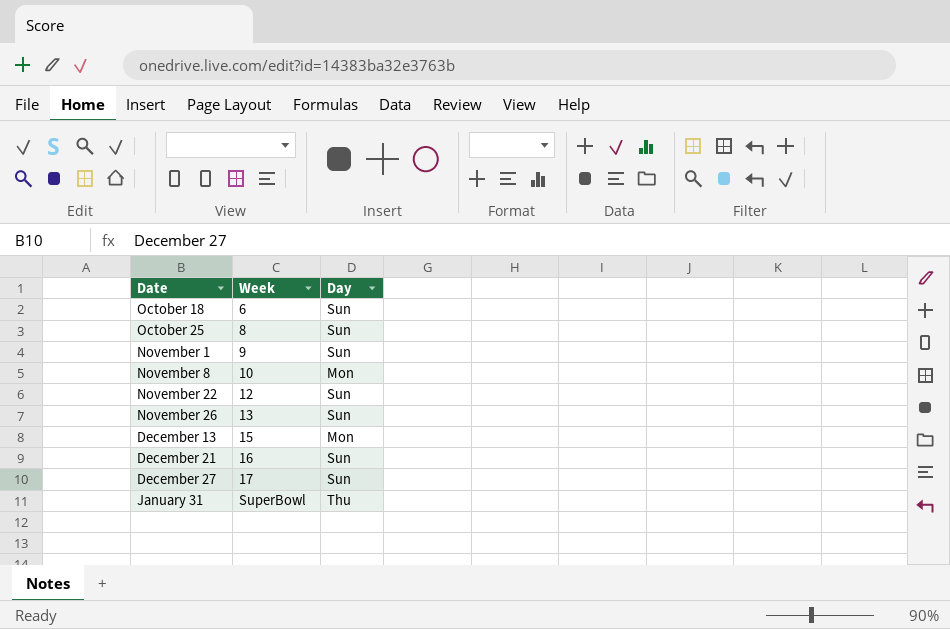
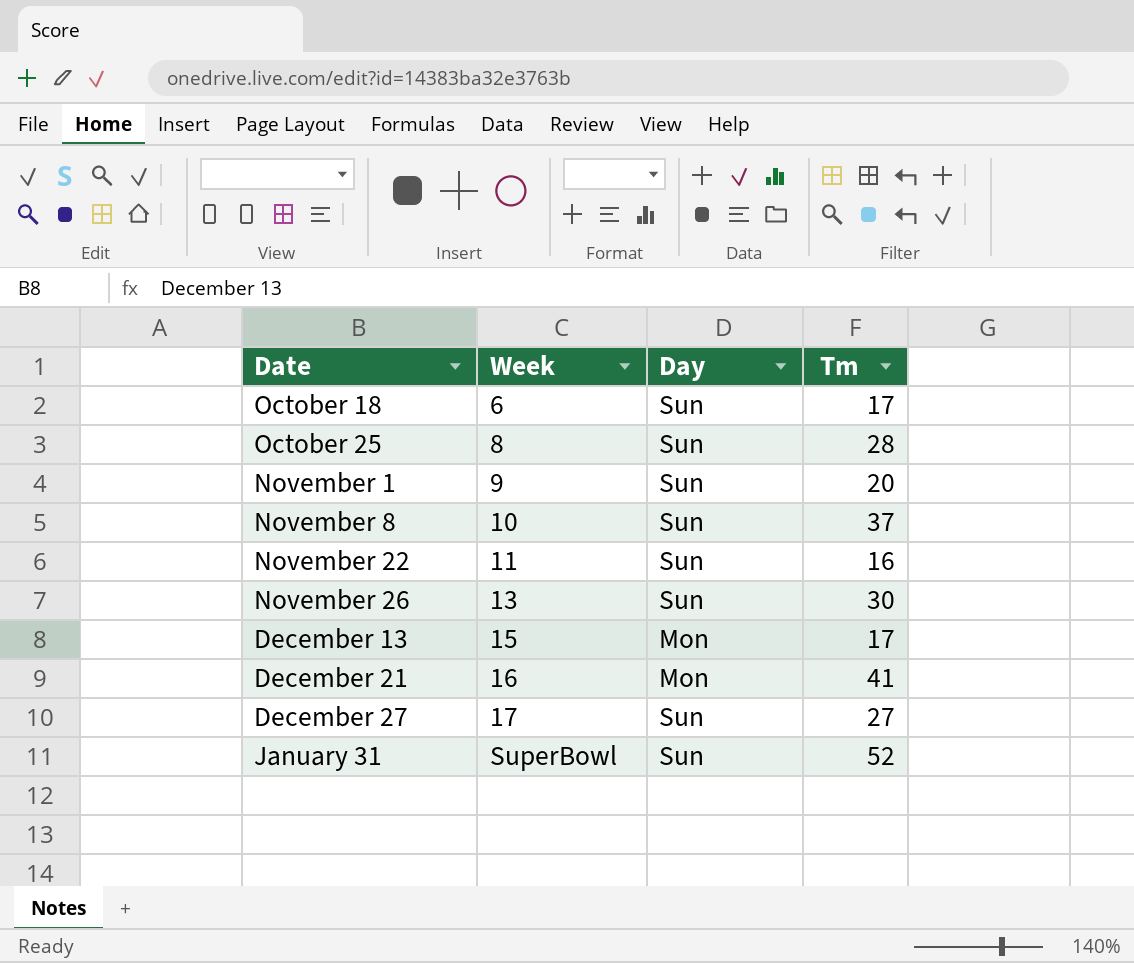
column Tm | position: none -> 4
November 8 | Day: Mon -> Sun
November 22 | Week: 12 -> 11
December 21 | Day: Sun -> Mon
January 31 | Day: Thu -> Sun

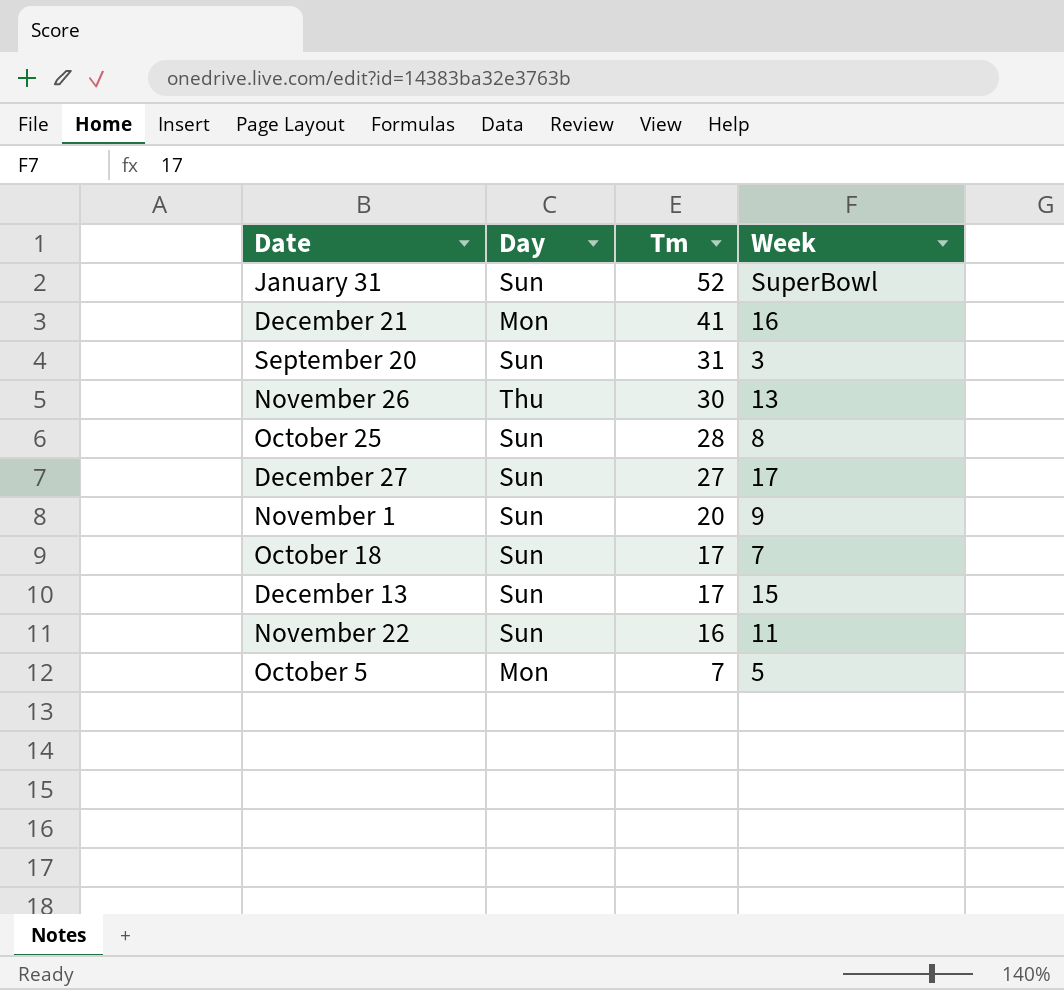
row order: Week ascending -> Tm descending
column Week | position: 2 -> 4
row November 8: 10 | Sun | 37 -> none
row September 20: none -> Sun | 31 | 3
November 26 | Day: Sun -> Thu
October 18 | Week: 6 -> 7
December 13 | Day: Mon -> Sun
row October 5: none -> Mon | 7 | 5

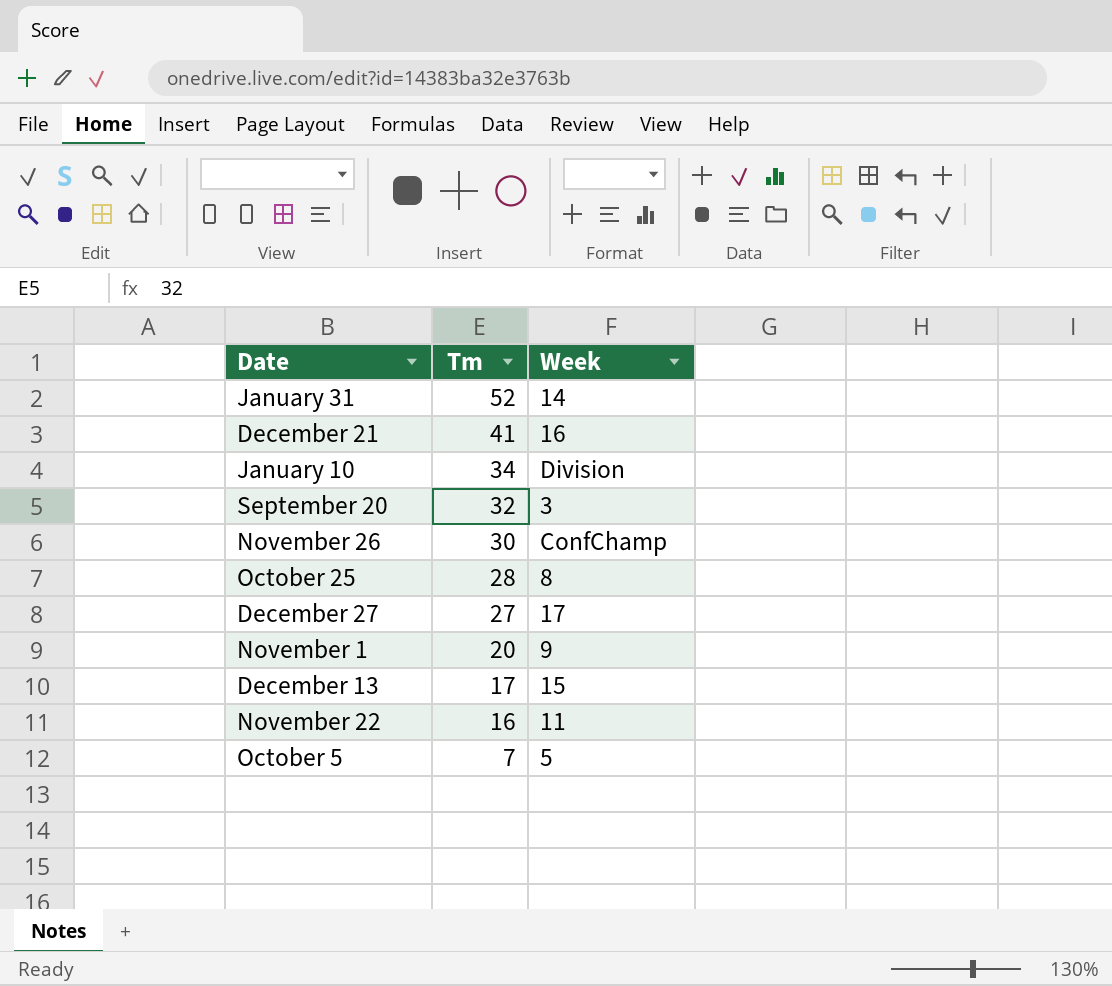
column Day | position: 2 -> none
row October 18: Sun | 17 | 7 -> none
January 31 | Week: SuperBowl -> 14
row January 10: none -> 34 | Division
September 20 | Tm: 31 -> 32
November 26 | Week: 13 -> ConfChamp

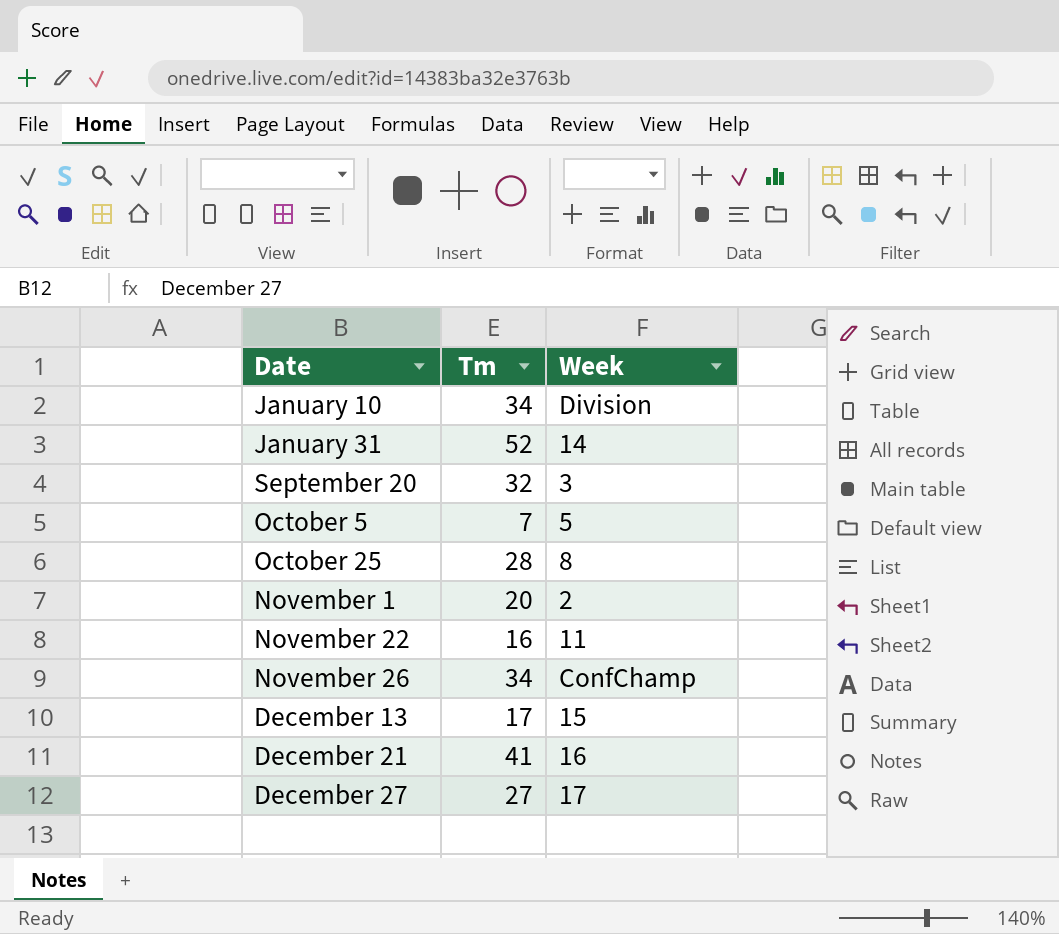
row order: Tm descending -> Date ascending
November 1 | Week: 9 -> 2
November 26 | Tm: 30 -> 34

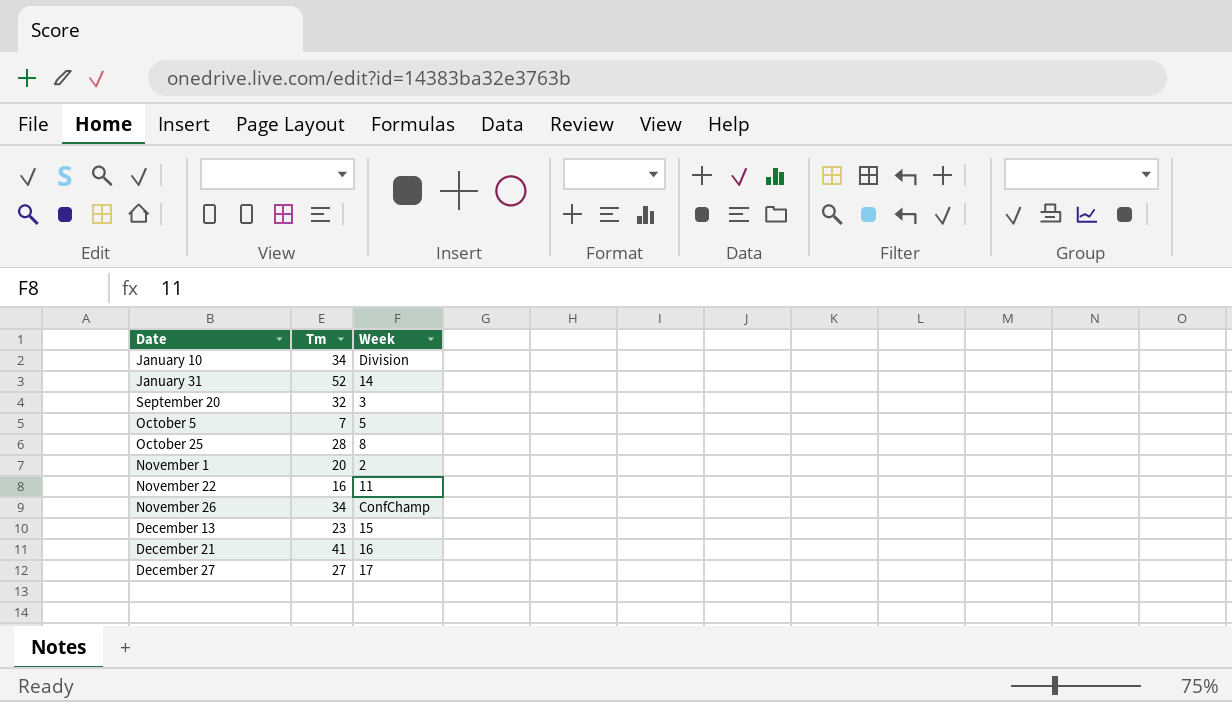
December 13 | Tm: 17 -> 23

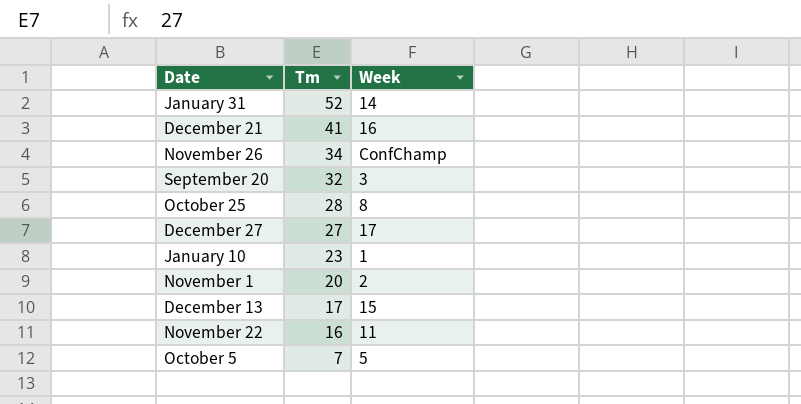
row order: Date ascending -> Tm descending
January 10 | Tm: 34 -> 23
January 10 | Week: Division -> 1
December 13 | Tm: 23 -> 17

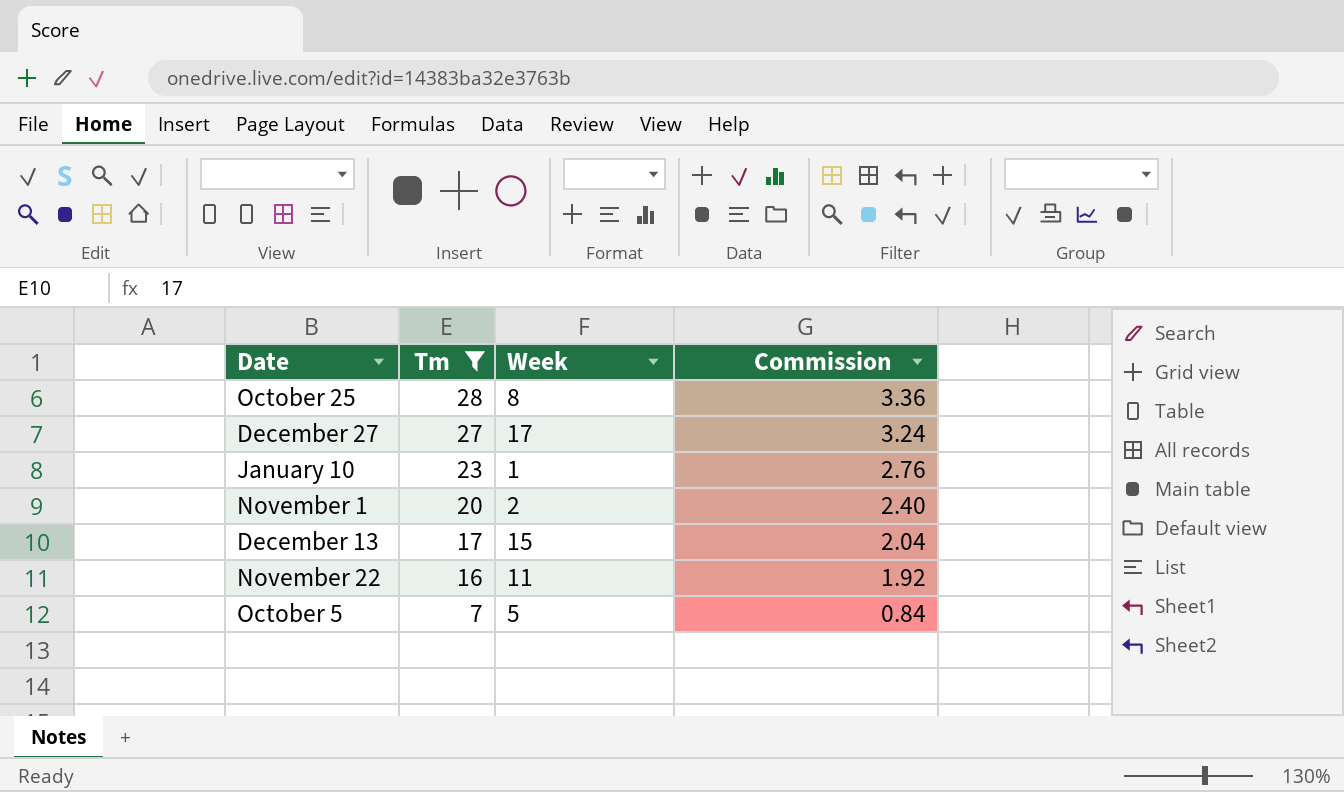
filter: none -> Tm <= 28
column Commission | formula: none -> [Tm] * 0.12

